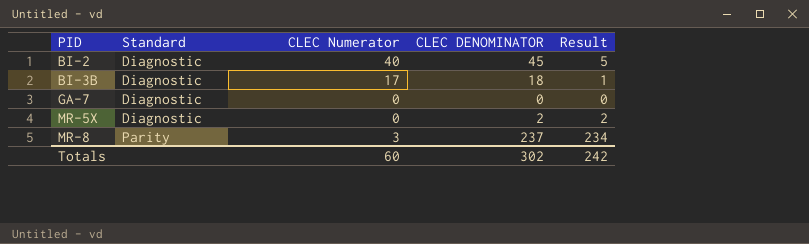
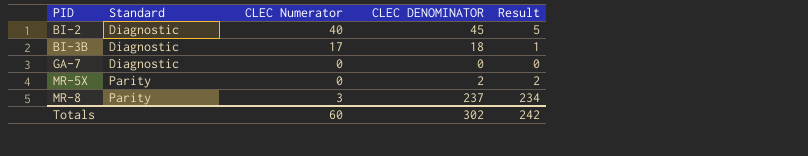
MR-5X | Standard: Diagnostic -> Parity

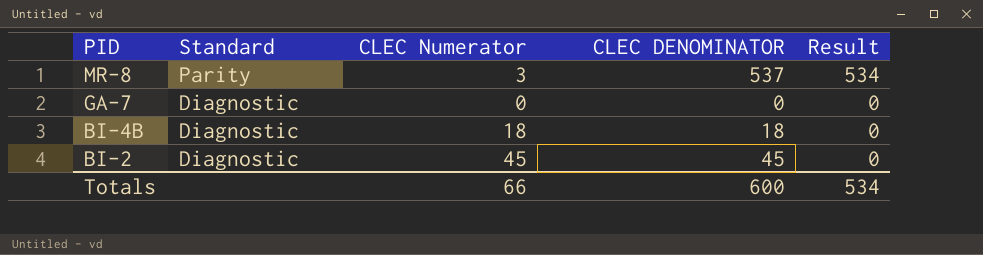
row order: PID ascending -> PID descending
row BI-3B: Diagnostic | 17 | 18 | 1 -> none
row MR-5X: Parity | 0 | 2 | 2 -> none
MR-8 | CLEC DENOMINATOR: 237 -> 537
MR-8 | Result: 234 -> 534
row BI-4B: none -> Diagnostic | 18 | 18 | 0
BI-2 | CLEC Numerator: 40 -> 45
BI-2 | Result: 5 -> 0
Totals | CLEC Numerator: 60 -> 66
Totals | CLEC DENOMINATOR: 302 -> 600
Totals | Result: 242 -> 534

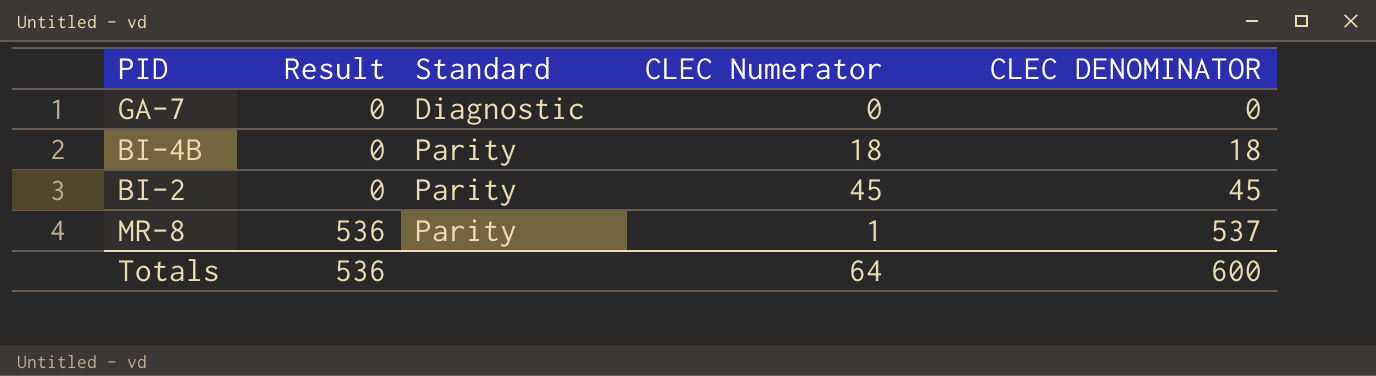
row order: PID descending -> Result ascending
column Result | position: 5 -> 2
BI-4B | Standard: Diagnostic -> Parity
BI-2 | Standard: Diagnostic -> Parity
MR-8 | Result: 534 -> 536
MR-8 | CLEC Numerator: 3 -> 1
Totals | Result: 534 -> 536
Totals | CLEC Numerator: 66 -> 64

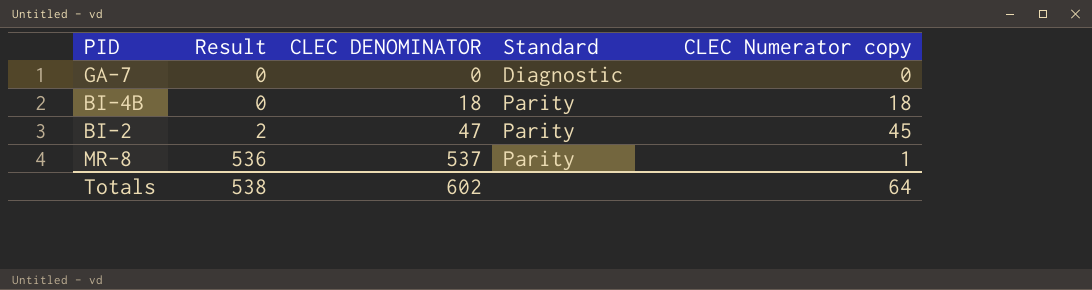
column CLEC DENOMINATOR | position: 5 -> 3
column name: CLEC Numerator -> CLEC Numerator copy
BI-2 | Result: 0 -> 2
BI-2 | CLEC DENOMINATOR: 45 -> 47
Totals | Result: 536 -> 538
Totals | CLEC DENOMINATOR: 600 -> 602

